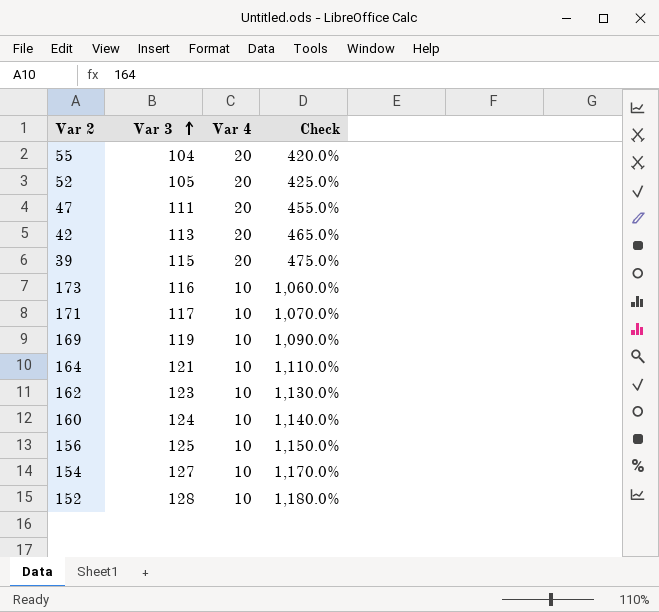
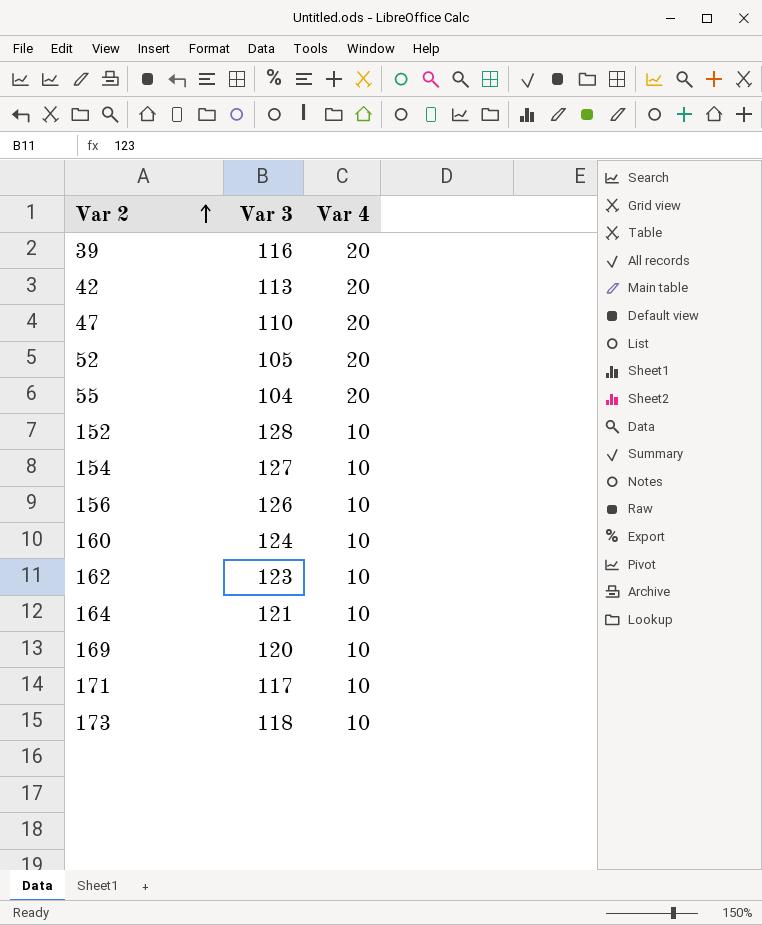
row order: Var 3 ascending -> Var 2 ascending
column Check | formula: ([Var 3] - [Var 4]) / [Var 4] -> none
39 | Var 3: 115 -> 116
47 | Var 3: 111 -> 110
156 | Var 3: 125 -> 126
169 | Var 3: 119 -> 120
173 | Var 3: 116 -> 118

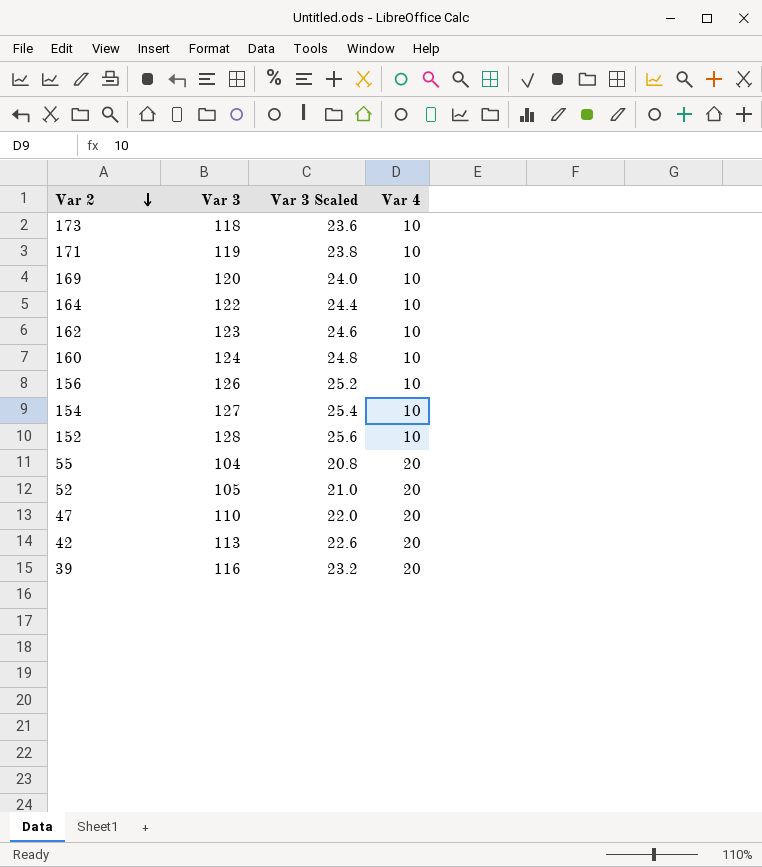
row order: Var 2 ascending -> Var 2 descending
column Var 3 Scaled | formula: none -> [Var 3] * 0.2
171 | Var 3: 117 -> 119
164 | Var 3: 121 -> 122

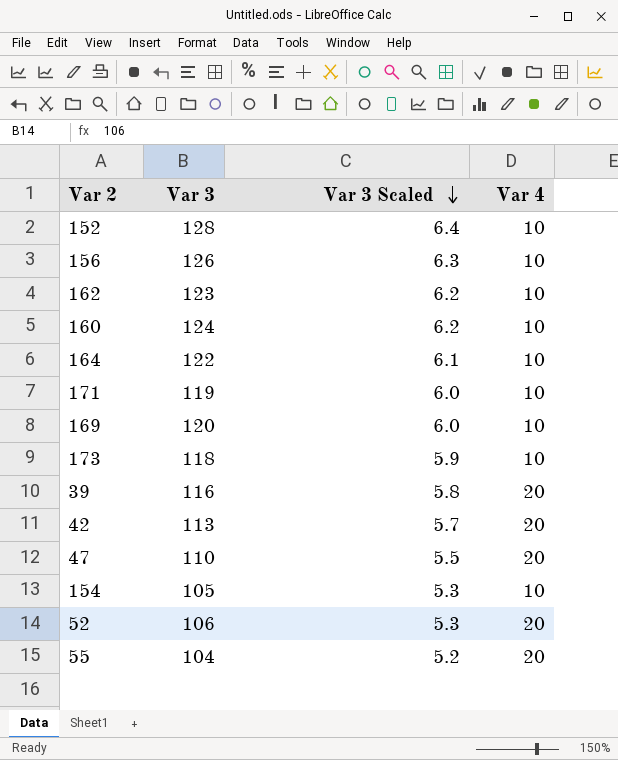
row order: Var 2 descending -> Var 3 Scaled descending
column Var 3 Scaled | formula: [Var 3] * 0.2 -> [Var 3] * 0.05
154 | Var 3: 127 -> 105
52 | Var 3: 105 -> 106

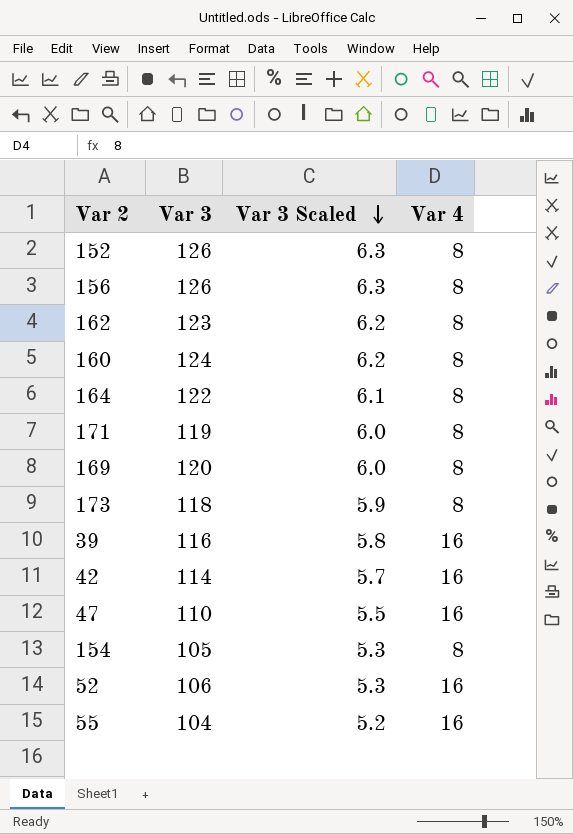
152 | Var 3: 128 -> 126
152 | Var 3 Scaled: 6.4 -> 6.3
152 | Var 4: 10 -> 8
156 | Var 4: 10 -> 8
162 | Var 4: 10 -> 8
160 | Var 4: 10 -> 8
164 | Var 4: 10 -> 8
171 | Var 4: 10 -> 8
169 | Var 4: 10 -> 8
173 | Var 4: 10 -> 8
39 | Var 4: 20 -> 16
42 | Var 3: 113 -> 114
42 | Var 4: 20 -> 16
47 | Var 4: 20 -> 16
154 | Var 4: 10 -> 8
52 | Var 4: 20 -> 16
55 | Var 4: 20 -> 16

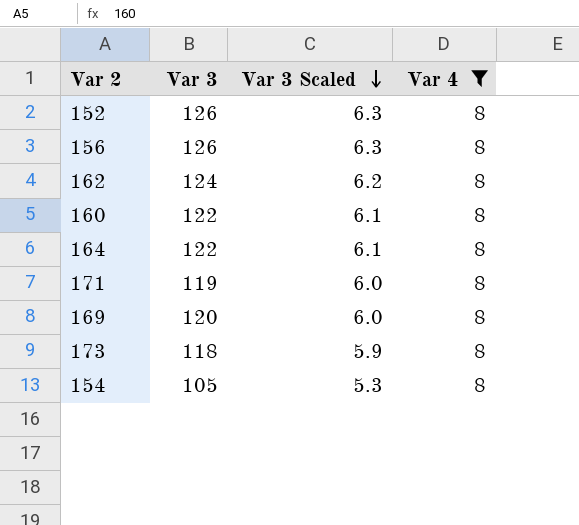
filter: none -> Var 4 = 8
162 | Var 3: 123 -> 124
160 | Var 3: 124 -> 122
160 | Var 3 Scaled: 6.2 -> 6.1

